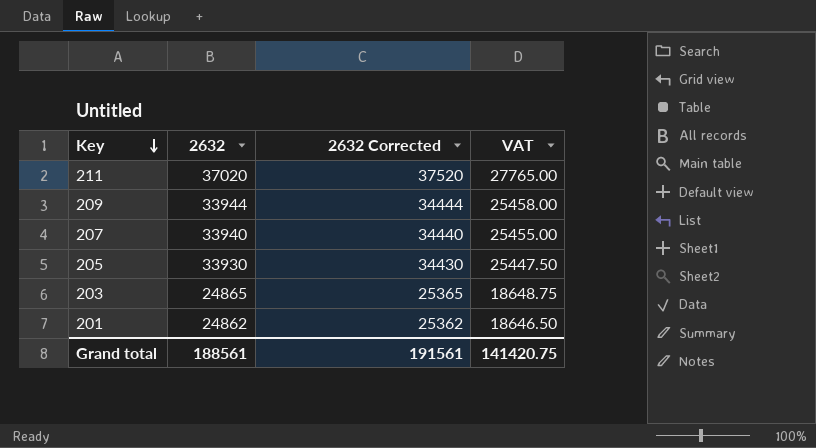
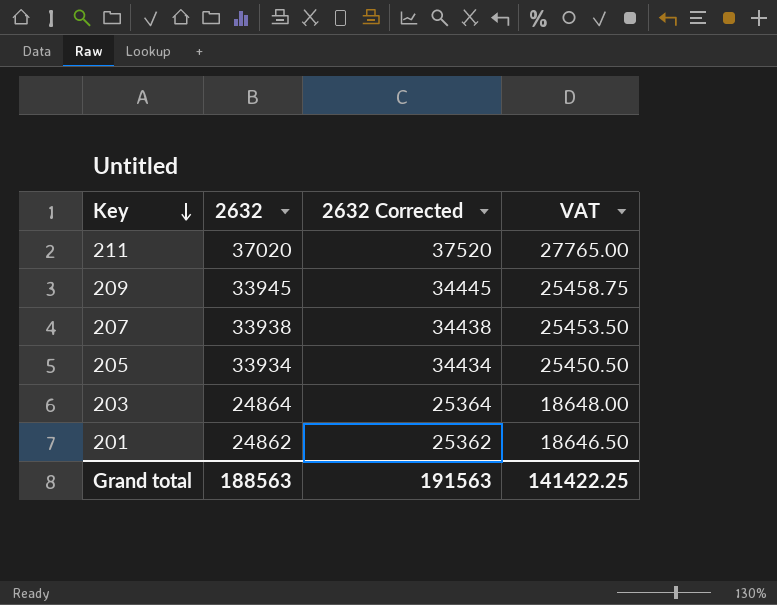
209 | 2632: 33944 -> 33945
209 | 2632 Corrected: 34444 -> 34445
209 | VAT: 25458.00 -> 25458.75
207 | 2632: 33940 -> 33938
207 | 2632 Corrected: 34440 -> 34438
207 | VAT: 25455.00 -> 25453.50
205 | 2632: 33930 -> 33934
205 | 2632 Corrected: 34430 -> 34434
205 | VAT: 25447.50 -> 25450.50
203 | 2632: 24865 -> 24864
203 | 2632 Corrected: 25365 -> 25364
203 | VAT: 18648.75 -> 18648.00
Grand total | 2632: 188561 -> 188563
Grand total | 2632 Corrected: 191561 -> 191563
Grand total | VAT: 141420.75 -> 141422.25

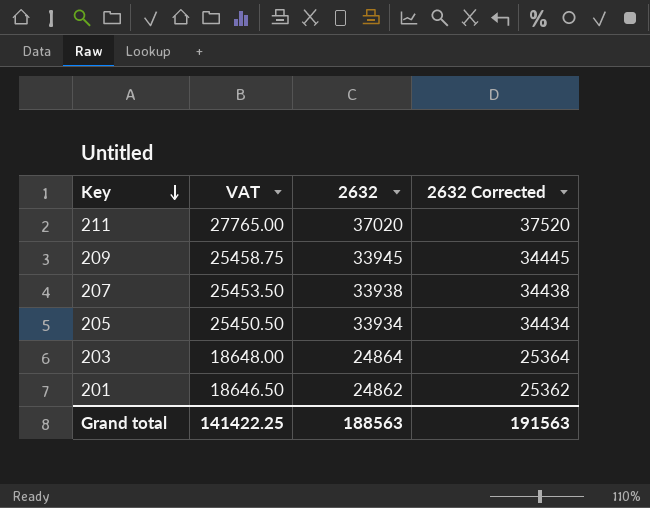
column VAT | position: 4 -> 2

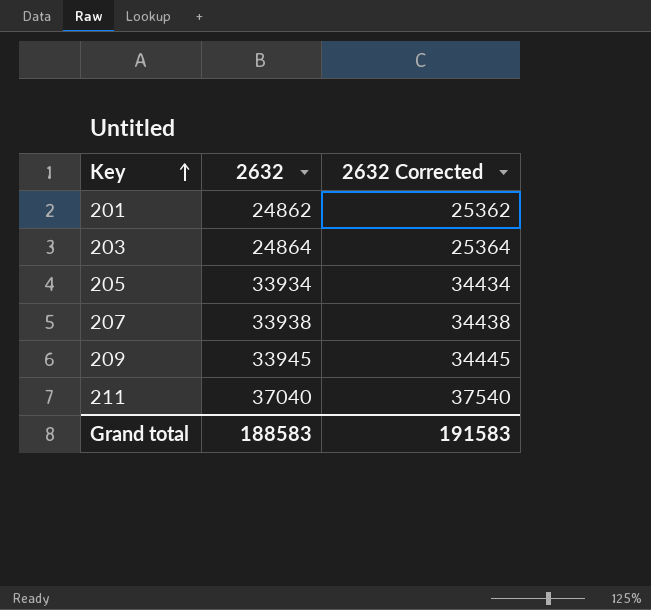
row order: Key descending -> Key ascending
column VAT | formula: [2632] * 0.75 -> none
211 | 2632: 37020 -> 37040
211 | 2632 Corrected: 37520 -> 37540
Grand total | 2632: 188563 -> 188583
Grand total | 2632 Corrected: 191563 -> 191583

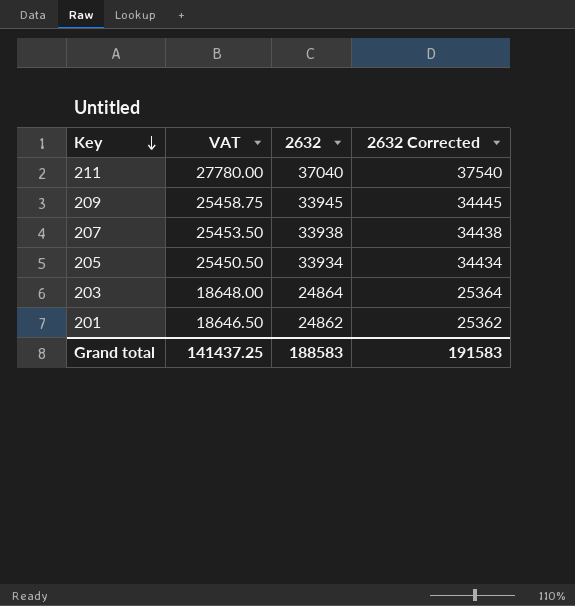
row order: Key ascending -> Key descending
column VAT | formula: none -> [2632] * 0.75

